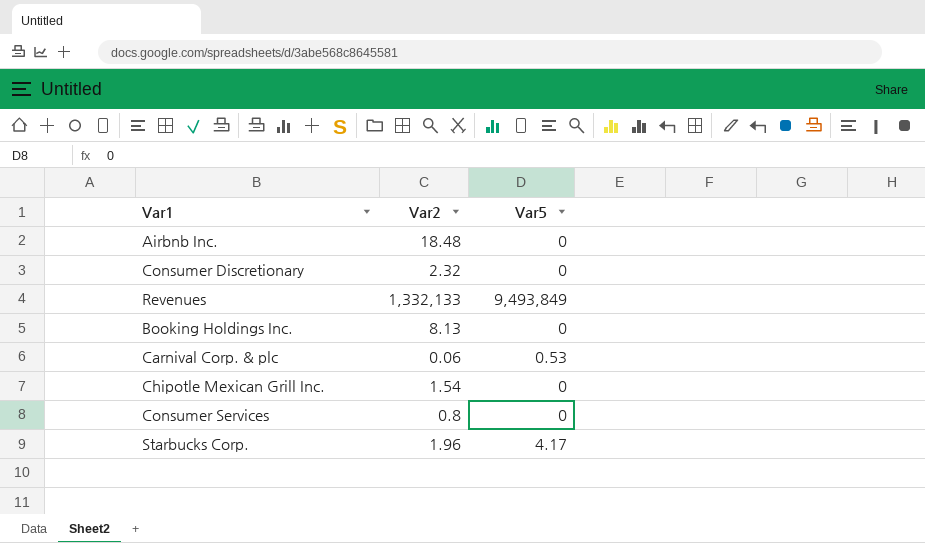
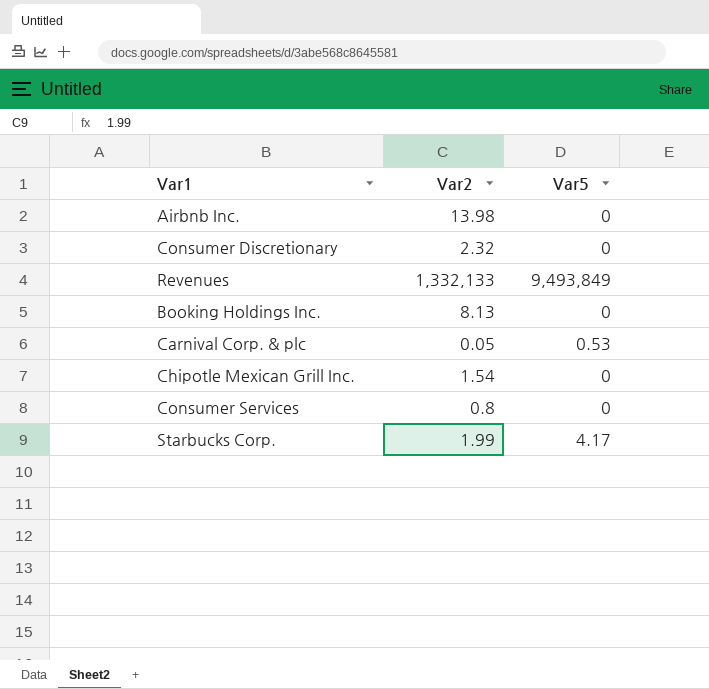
Airbnb Inc. | Var2: 18.48 -> 13.98
Carnival Corp. & plc | Var2: 0.06 -> 0.05
Starbucks Corp. | Var2: 1.96 -> 1.99

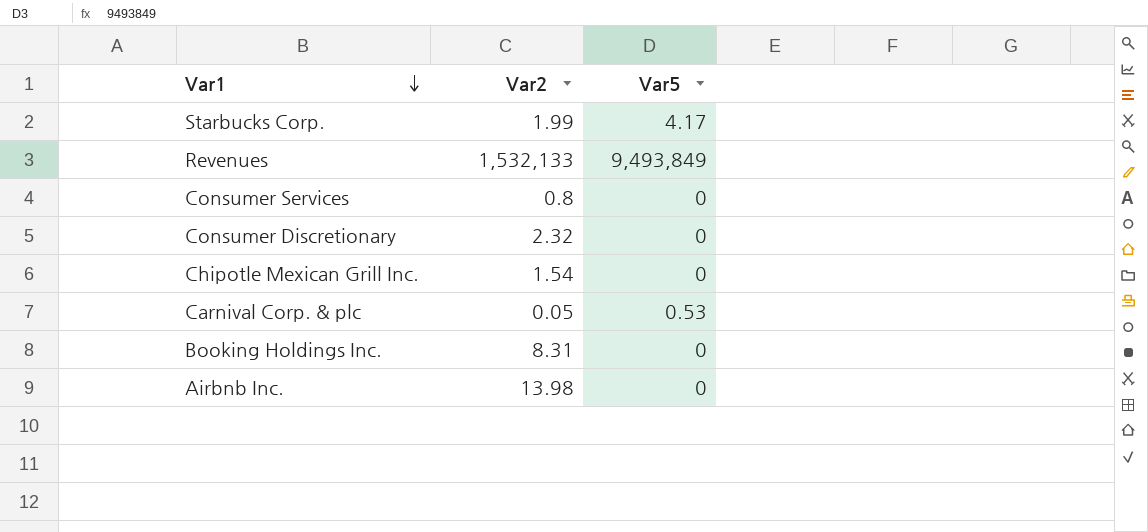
row order: none -> Var1 descending
Revenues | Var2: 1,332,133 -> 1,532,133
Booking Holdings Inc. | Var2: 8.13 -> 8.31

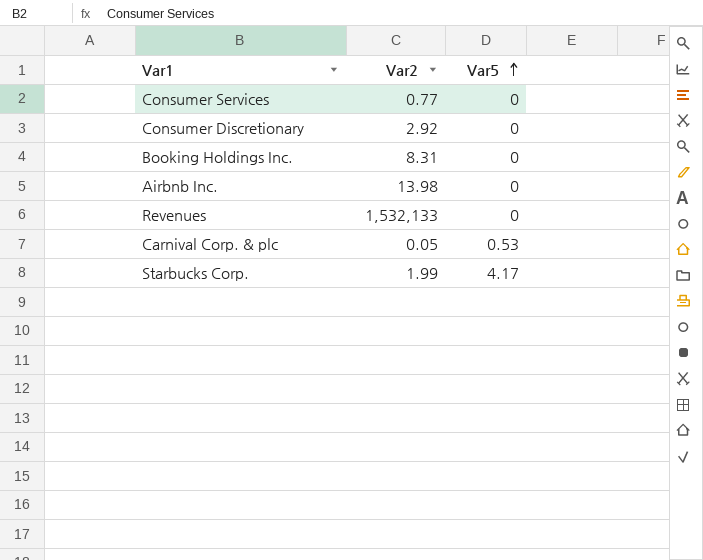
row order: Var1 descending -> Var5 ascending
row Chipotle Mexican Grill Inc.: 1.54 | 0 -> none
Consumer Services | Var2: 0.8 -> 0.77
Consumer Discretionary | Var2: 2.32 -> 2.92
Revenues | Var5: 9,493,849 -> 0

